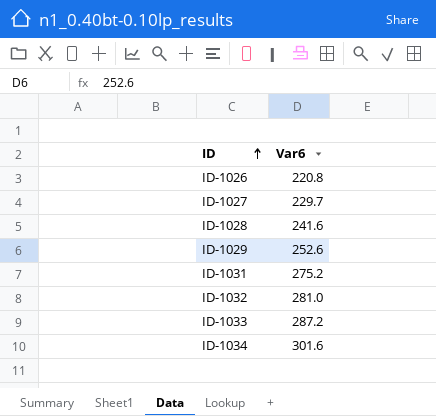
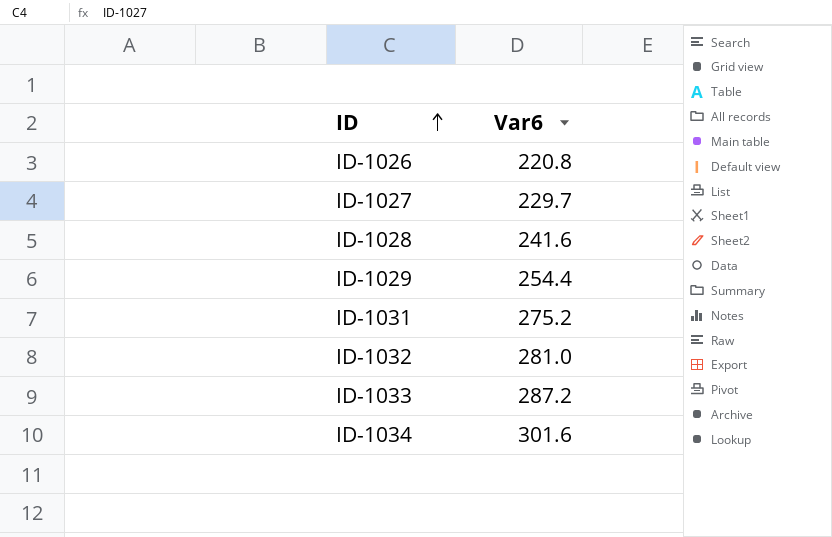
ID-1029 | Var6: 252.6 -> 254.4

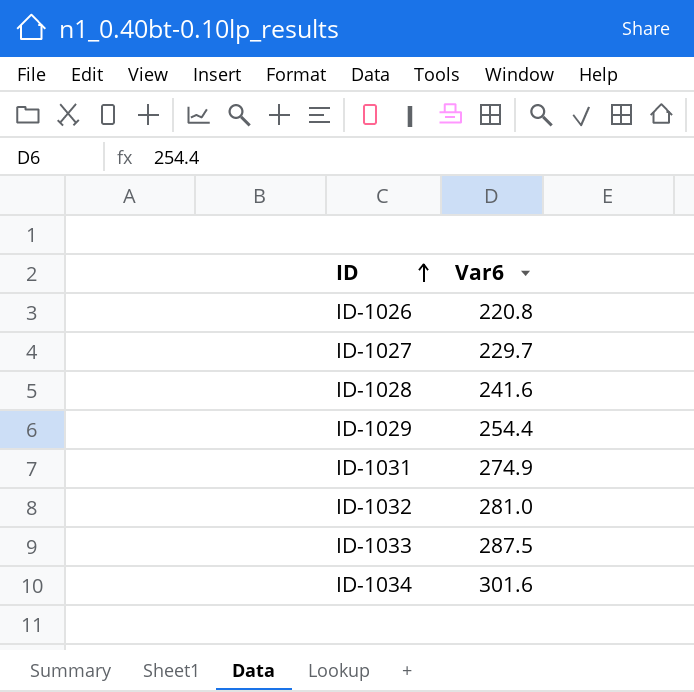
ID-1031 | Var6: 275.2 -> 274.9
ID-1033 | Var6: 287.2 -> 287.5

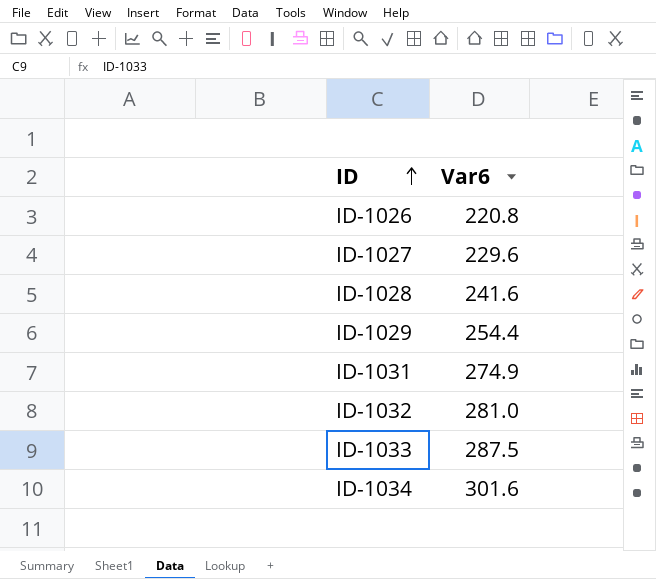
ID-1027 | Var6: 229.7 -> 229.6

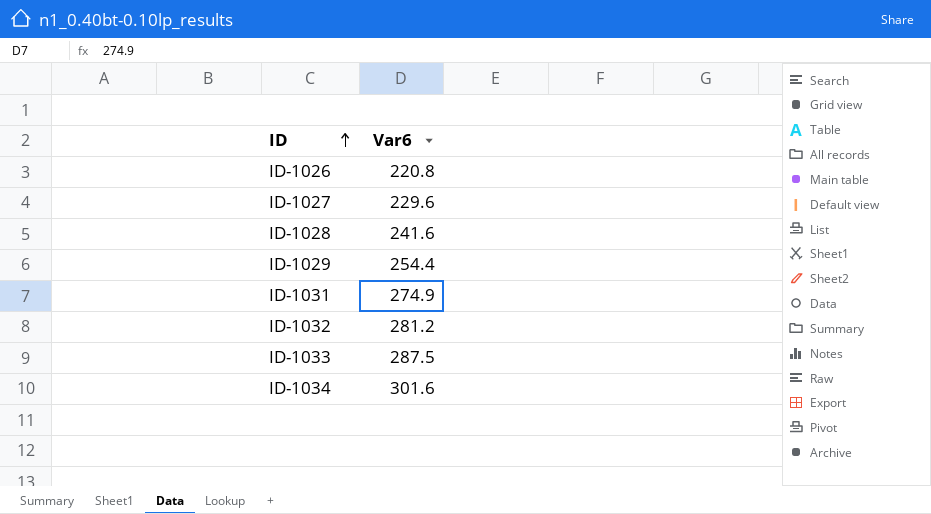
ID-1032 | Var6: 281.0 -> 281.2

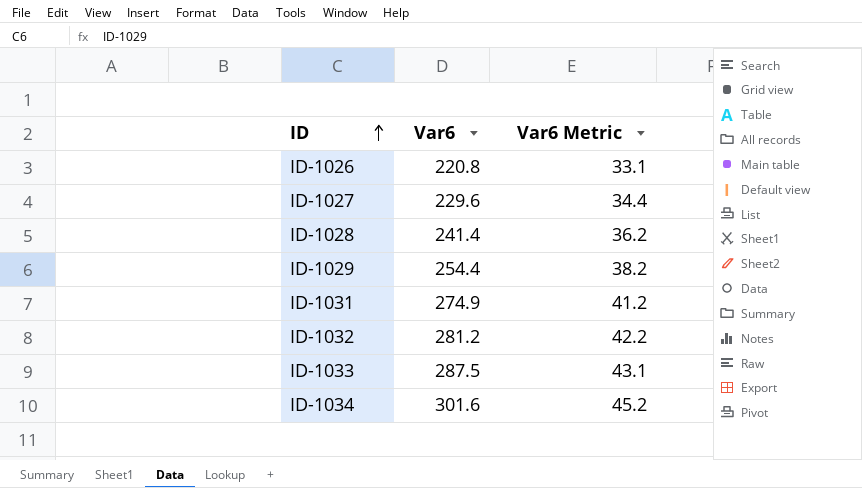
column Var6 Metric | formula: none -> [Var6] * 0.15
ID-1028 | Var6: 241.6 -> 241.4

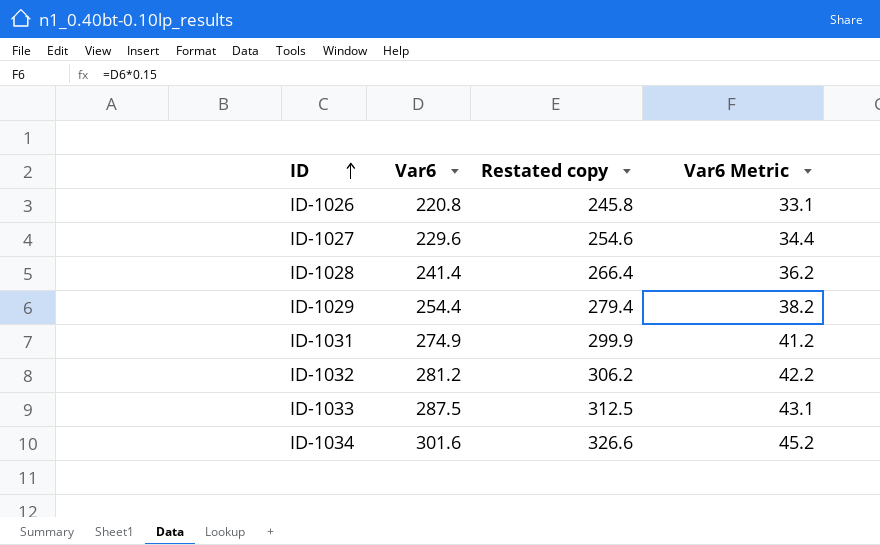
column Restated copy | formula: none -> [Var6] + 25

